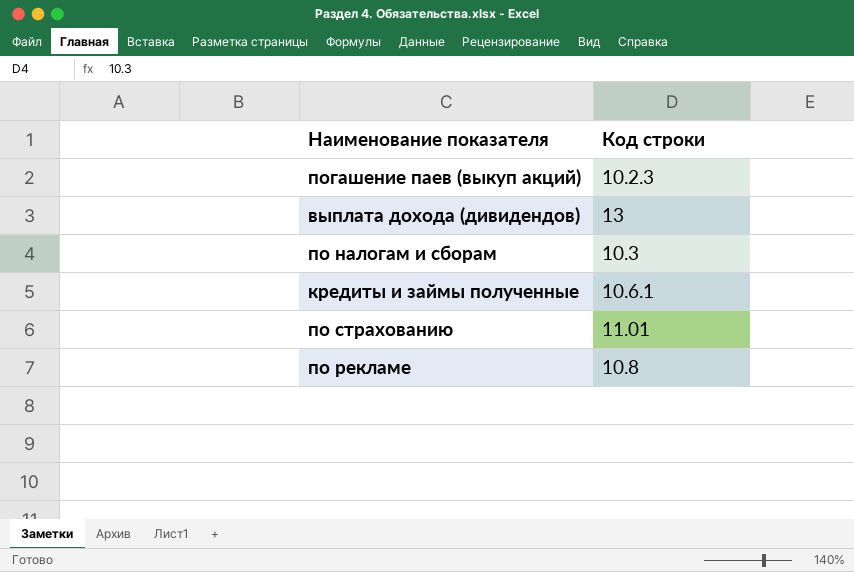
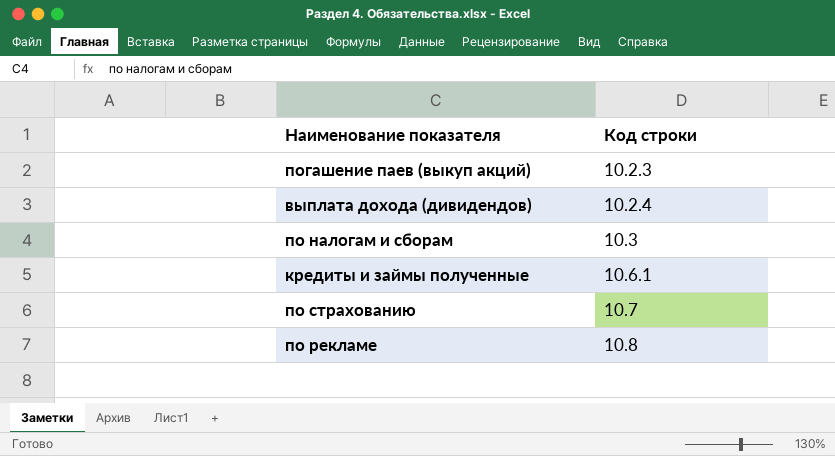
выплата дохода (дивидендов) | Код строки: 13 -> 10.2.4
по страхованию | Код строки: 11.01 -> 10.7

